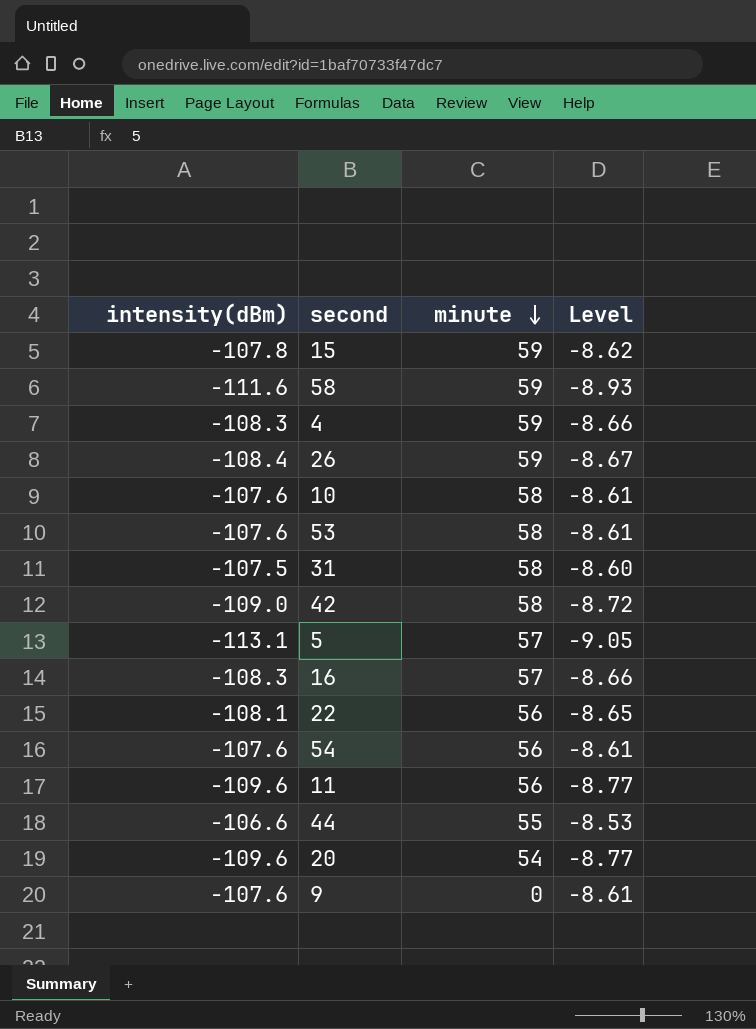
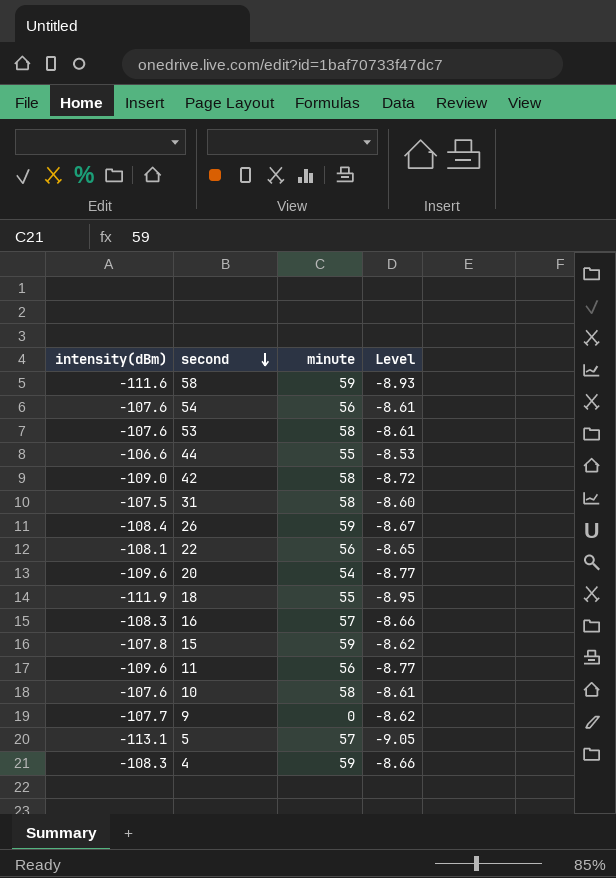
row order: minute descending -> second descending
row 18: none -> -111.9 | 55 | -8.95
9 | intensity(dBm): -107.6 -> -107.7
9 | Level: -8.61 -> -8.62

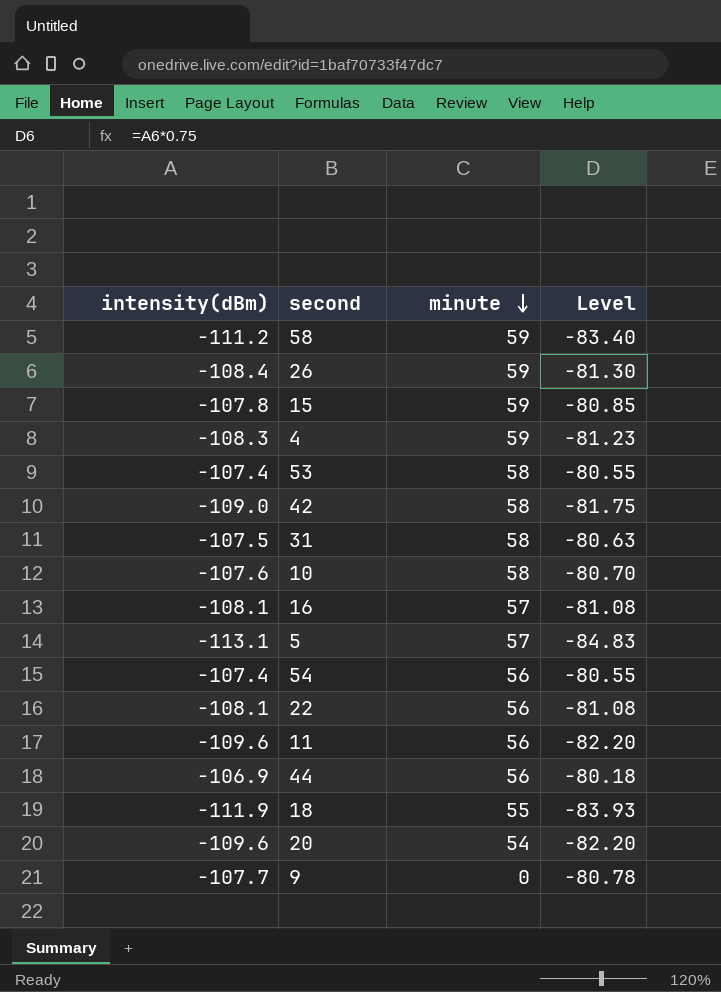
row order: second descending -> minute descending
column Level | formula: [intensity(dBm)] * 0.08 -> [intensity(dBm)] * 0.75
58 | intensity(dBm): -111.6 -> -111.2
53 | intensity(dBm): -107.6 -> -107.4
16 | intensity(dBm): -108.3 -> -108.1
54 | intensity(dBm): -107.6 -> -107.4
44 | intensity(dBm): -106.6 -> -106.9
44 | minute: 55 -> 56

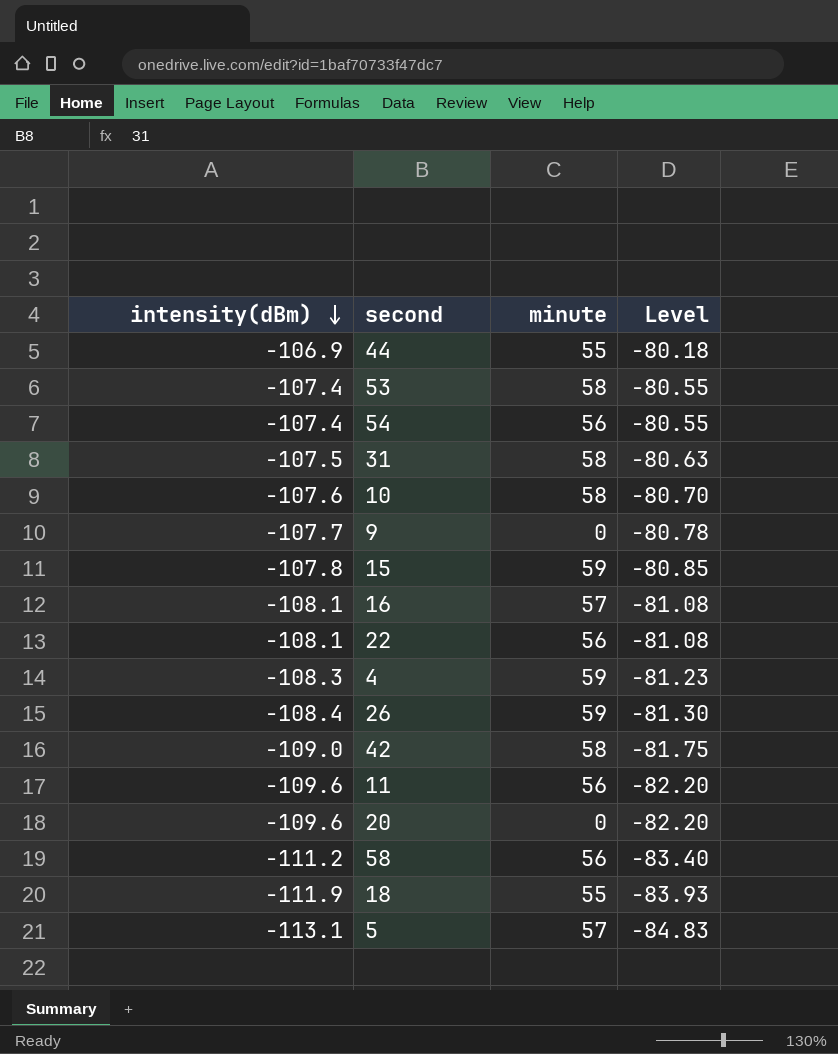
row order: minute descending -> intensity(dBm) descending
44 | minute: 56 -> 55
20 | minute: 54 -> 0
58 | minute: 59 -> 56

